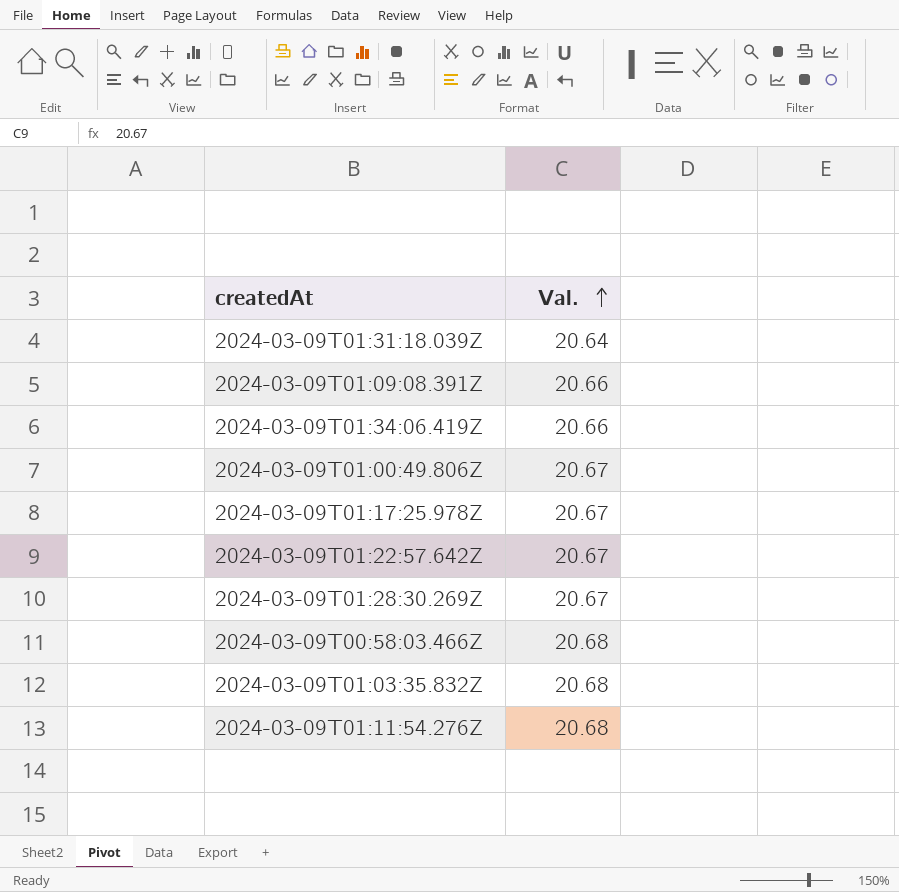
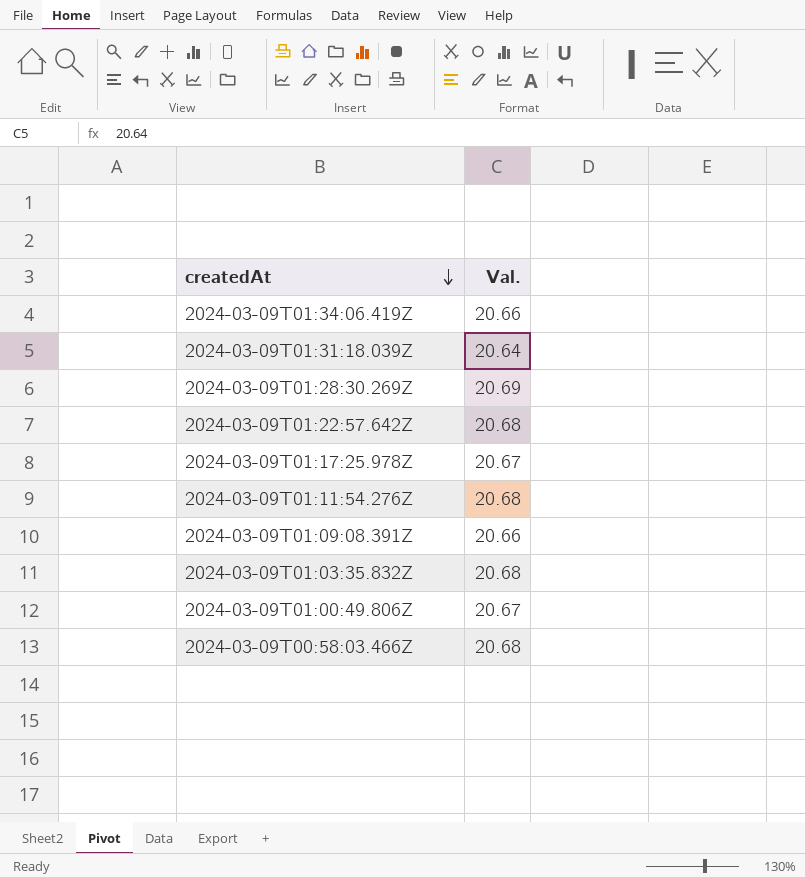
row order: Val. ascending -> createdAt descending
2024-03-09T01:28:30.269Z | Val.: 20.67 -> 20.69
2024-03-09T01:22:57.642Z | Val.: 20.67 -> 20.68

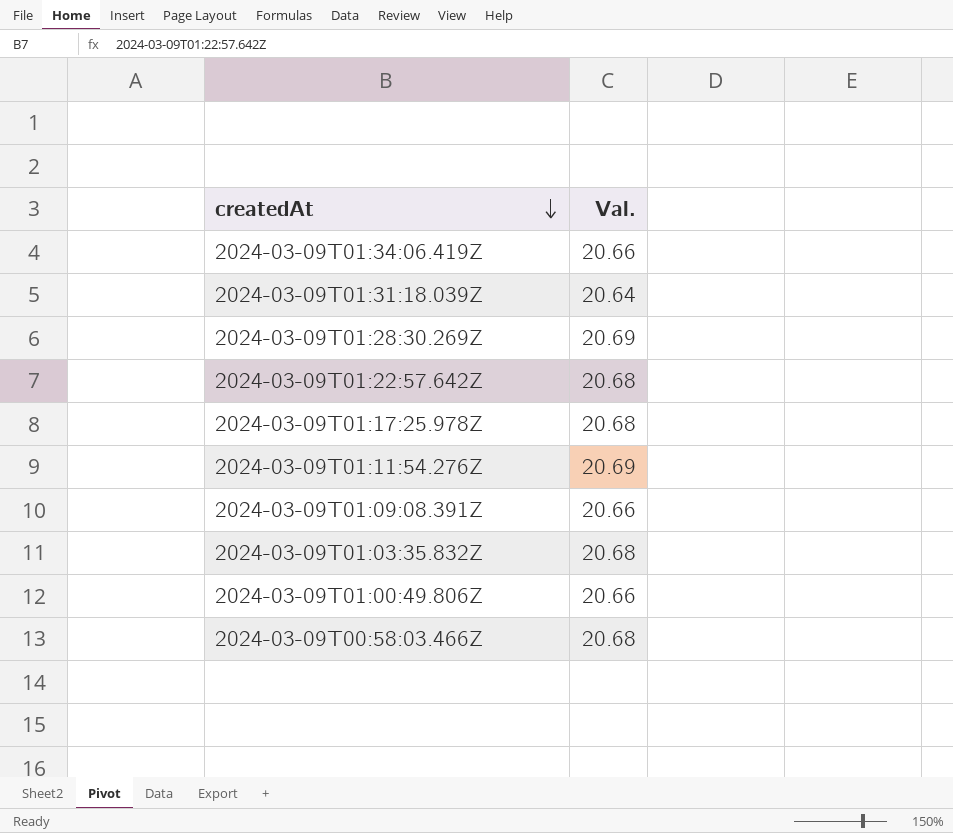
2024-03-09T01:17:25.978Z | Val.: 20.67 -> 20.68
2024-03-09T01:11:54.276Z | Val.: 20.68 -> 20.69
2024-03-09T01:00:49.806Z | Val.: 20.67 -> 20.66

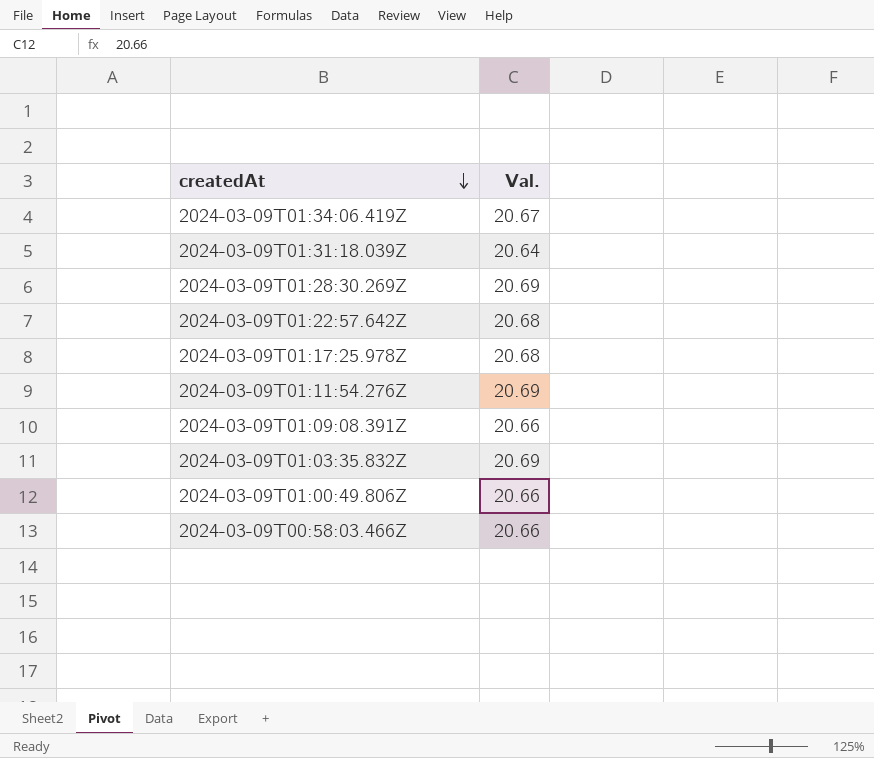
2024-03-09T01:34:06.419Z | Val.: 20.66 -> 20.67
2024-03-09T01:03:35.832Z | Val.: 20.68 -> 20.69
2024-03-09T00:58:03.466Z | Val.: 20.68 -> 20.66

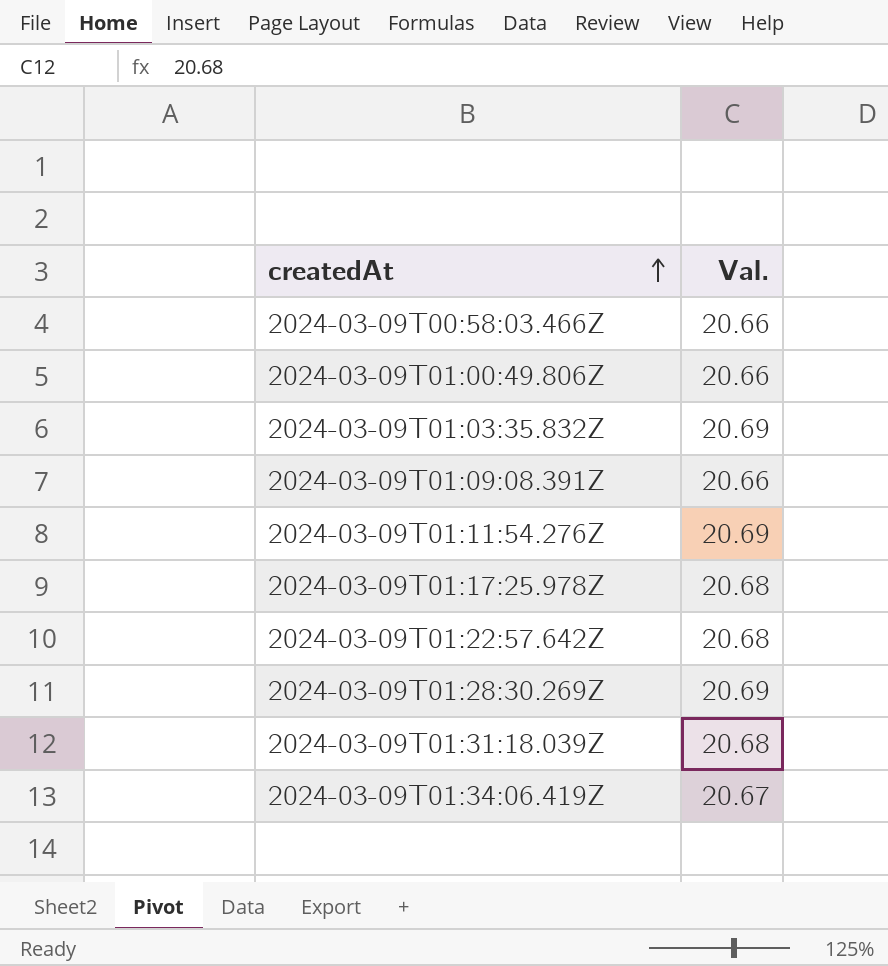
row order: createdAt descending -> createdAt ascending
2024-03-09T01:31:18.039Z | Val.: 20.64 -> 20.68

